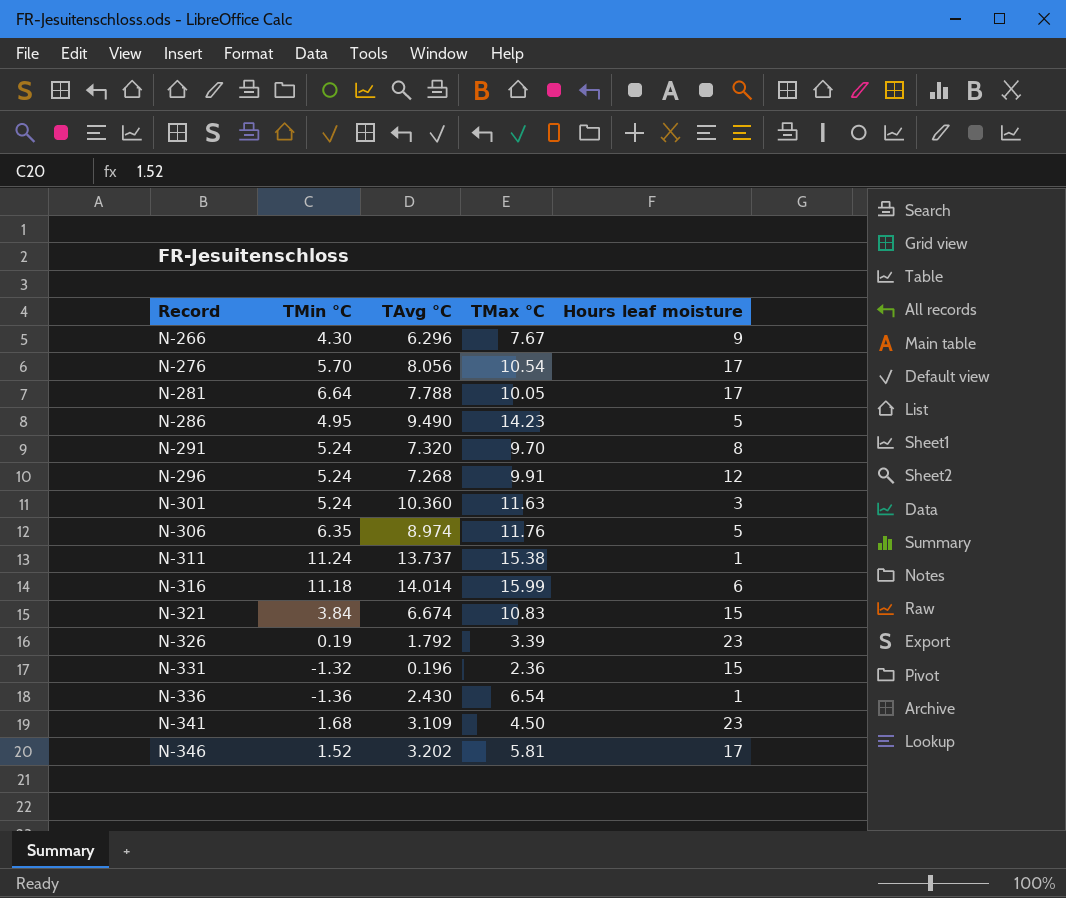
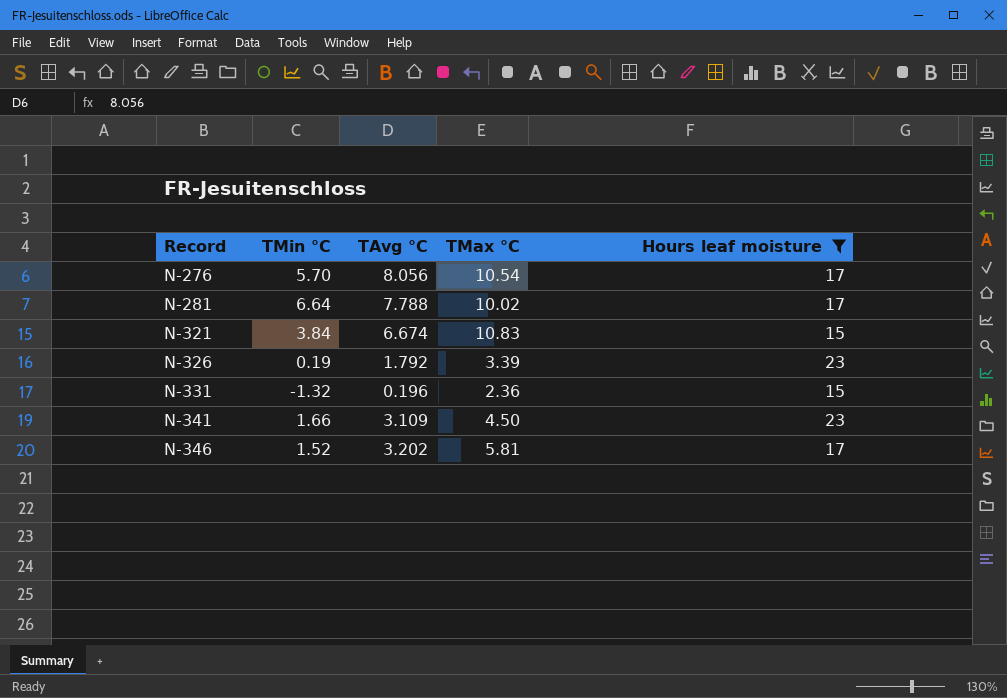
filter: none -> Hours leaf moisture >= 15
N-281 | TMax °C: 10.05 -> 10.02
N-341 | TMin °C: 1.68 -> 1.66

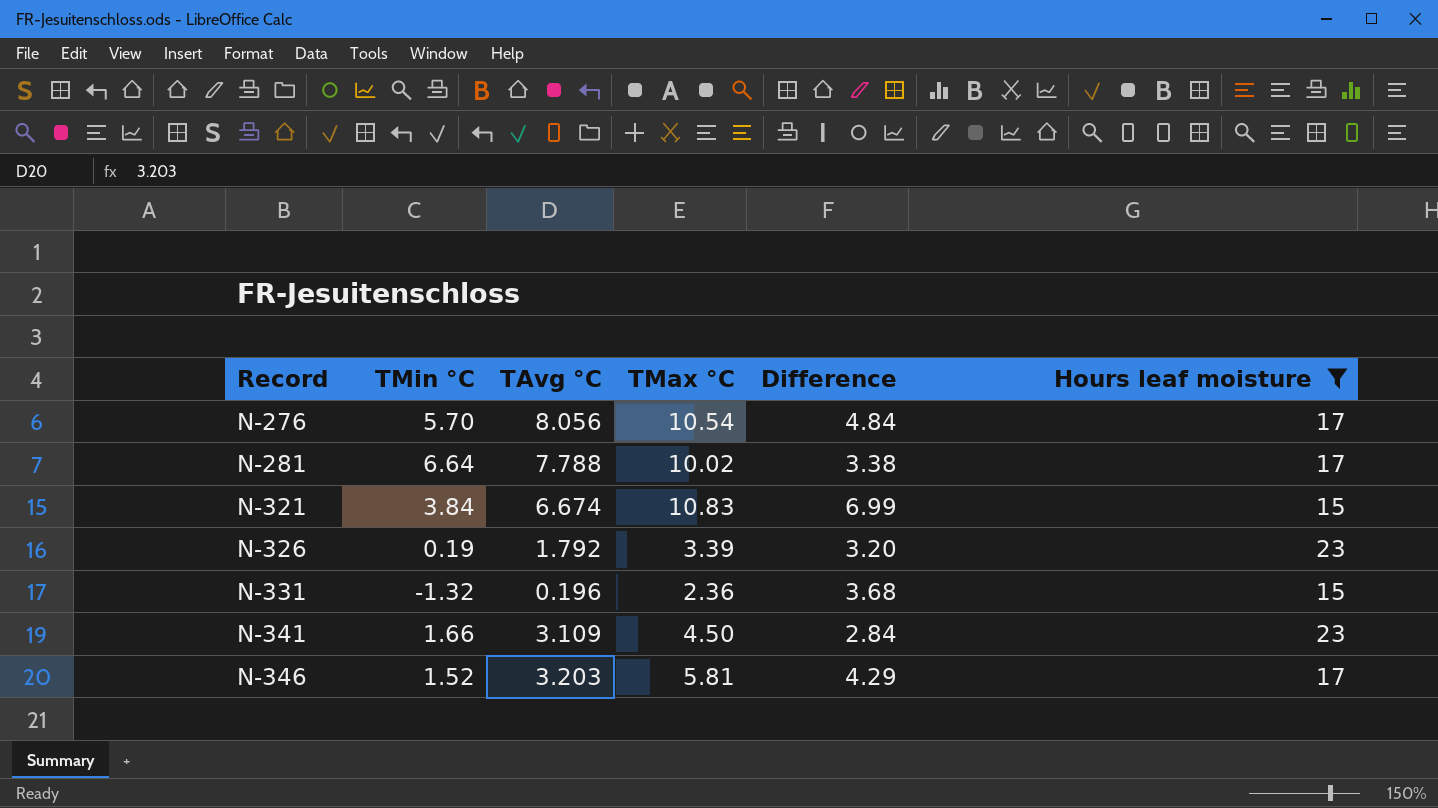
column Difference | formula: none -> [TMax °C] - [TMin °C]
N-346 | TAvg °C: 3.202 -> 3.203

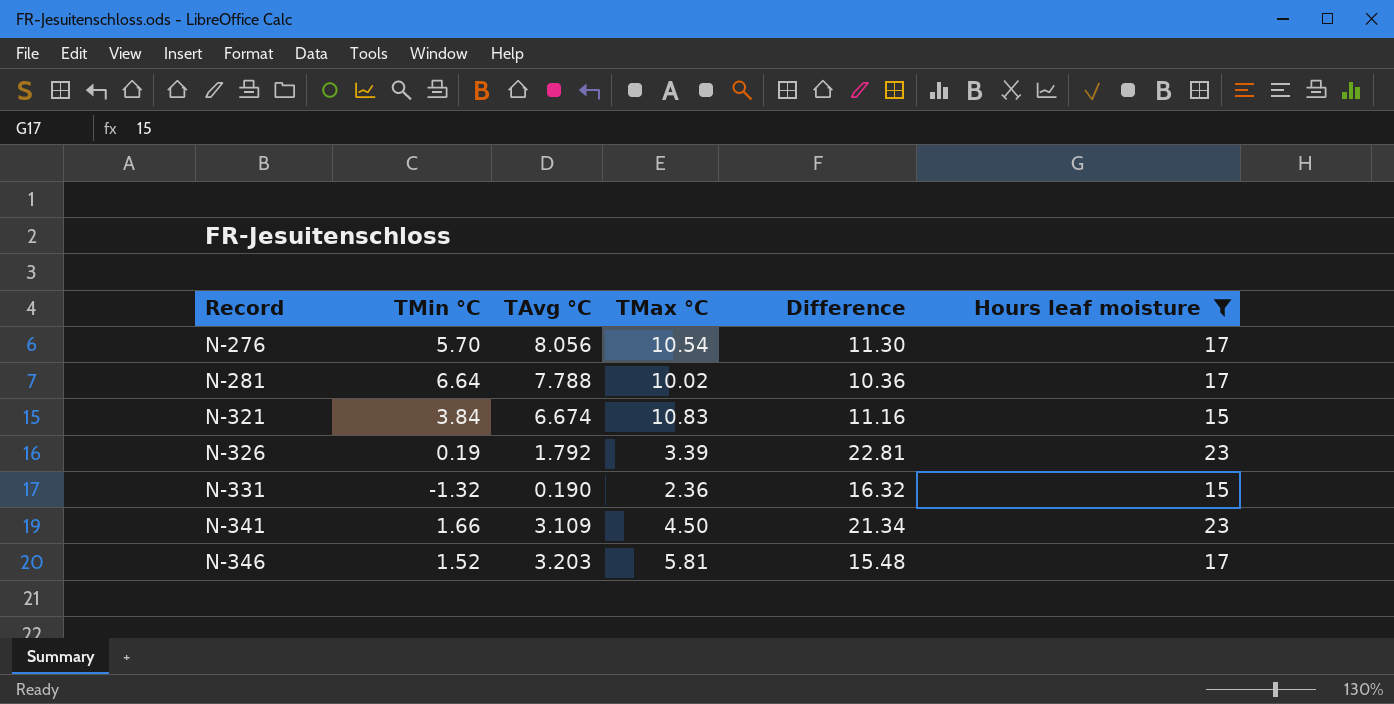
column Difference | formula: [TMax °C] - [TMin °C] -> [Hours leaf moisture] - [TMin °C]
N-331 | TAvg °C: 0.196 -> 0.190

